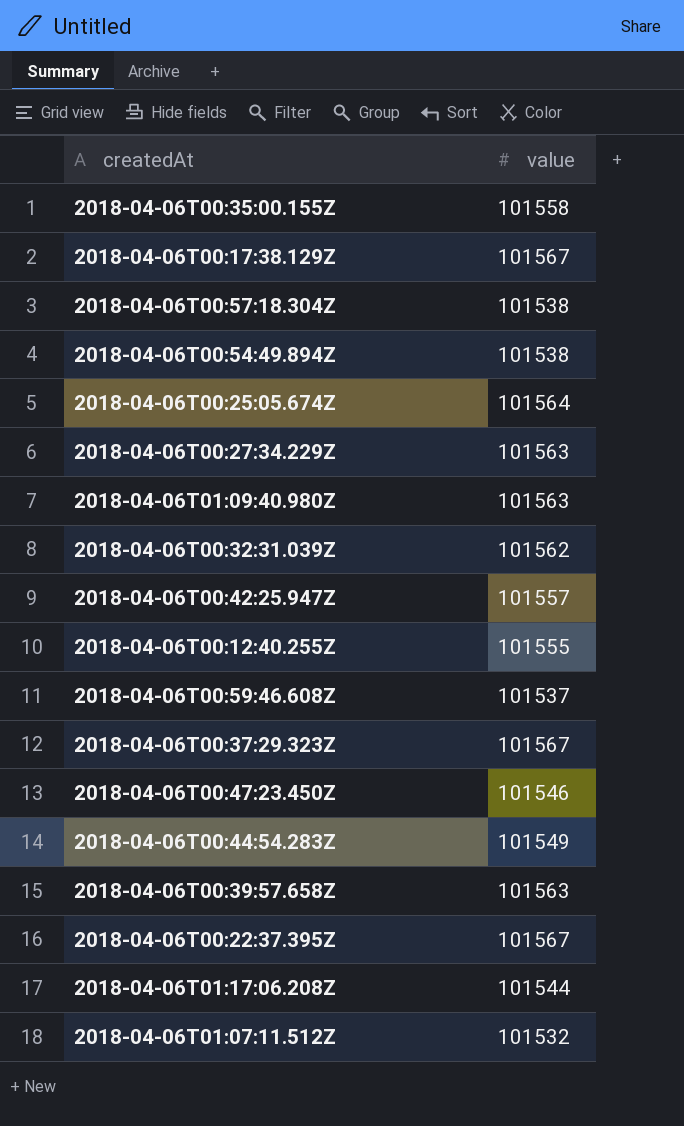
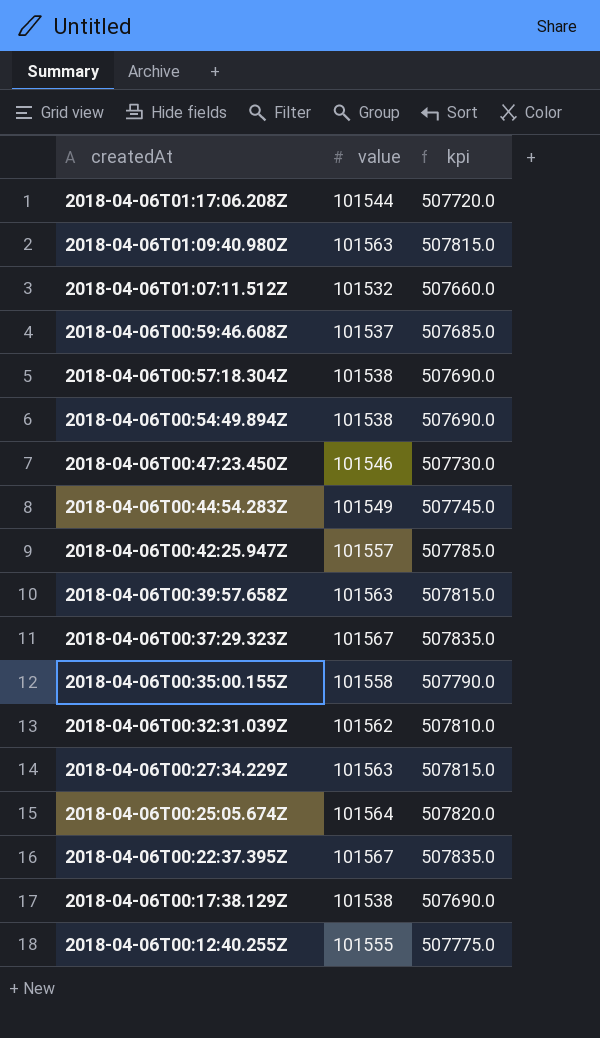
row order: none -> createdAt descending
column kpi | formula: none -> [value] * 5
2018-04-06T00:17:38.129Z | value: 101567 -> 101538

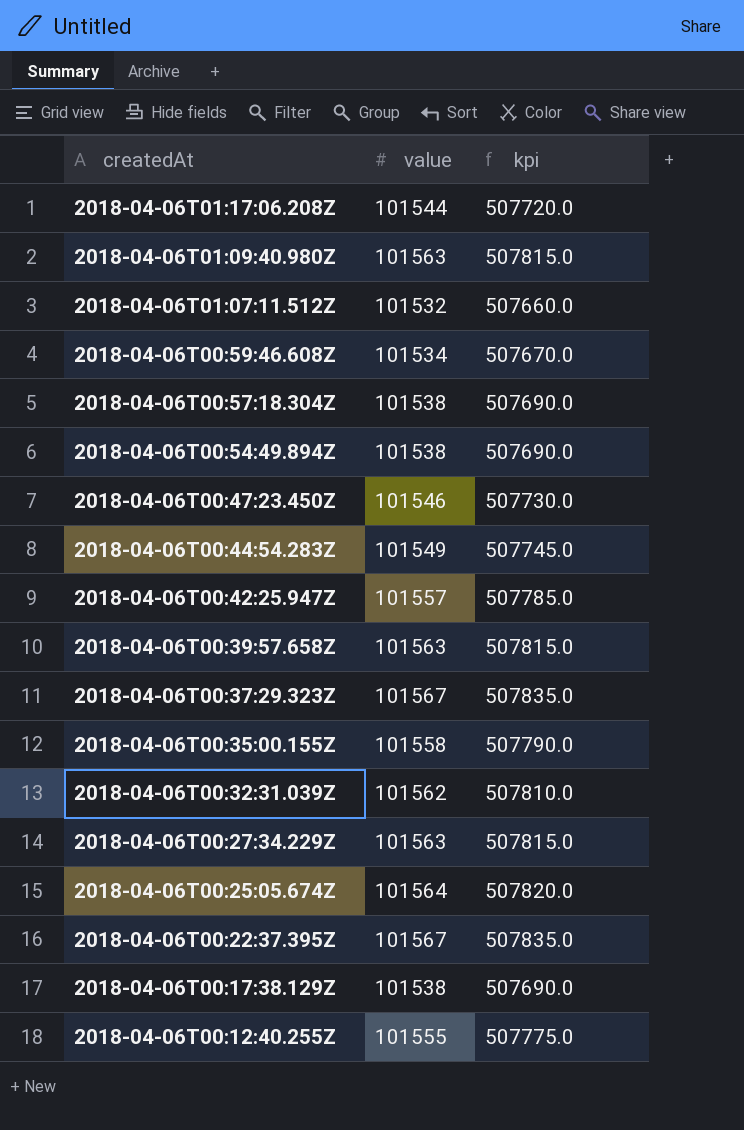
2018-04-06T00:59:46.608Z | value: 101537 -> 101534
2018-04-06T00:59:46.608Z | kpi: 507685.0 -> 507670.0

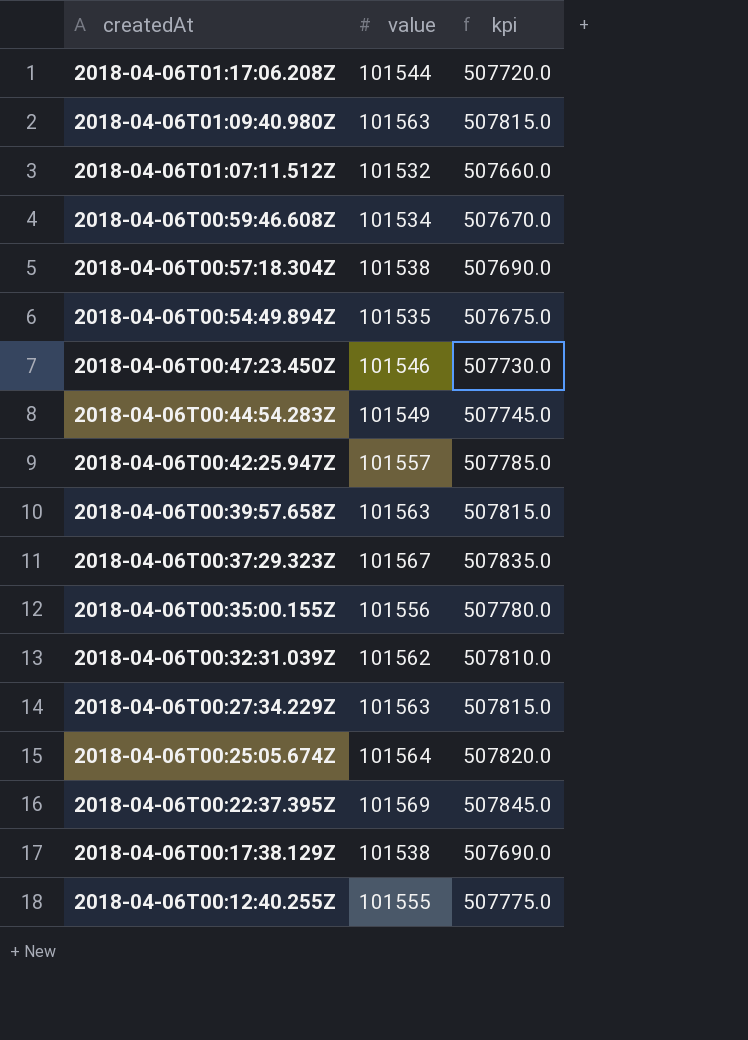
2018-04-06T00:54:49.894Z | value: 101538 -> 101535
2018-04-06T00:54:49.894Z | kpi: 507690.0 -> 507675.0
2018-04-06T00:35:00.155Z | value: 101558 -> 101556
2018-04-06T00:35:00.155Z | kpi: 507790.0 -> 507780.0
2018-04-06T00:22:37.395Z | value: 101567 -> 101569
2018-04-06T00:22:37.395Z | kpi: 507835.0 -> 507845.0

